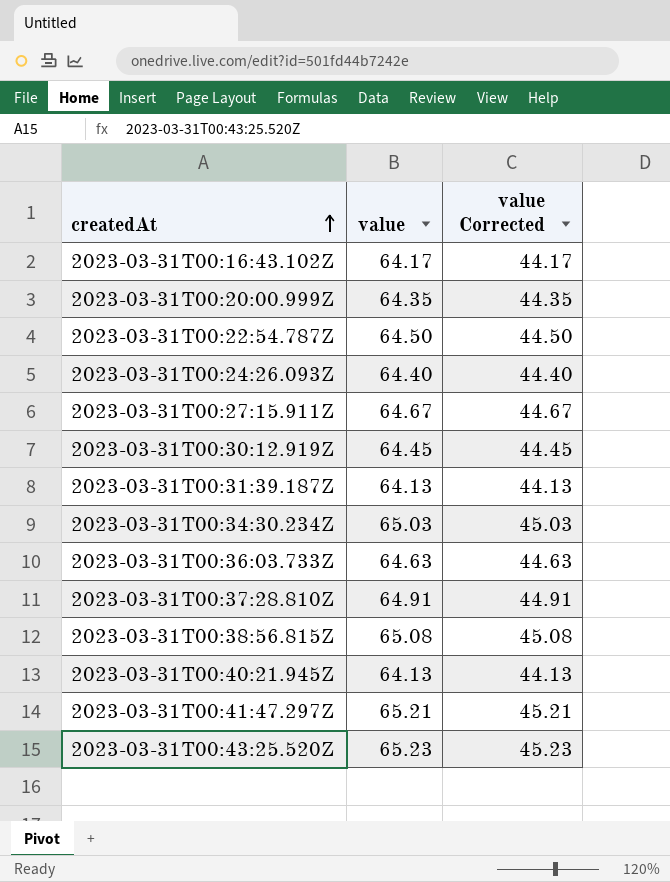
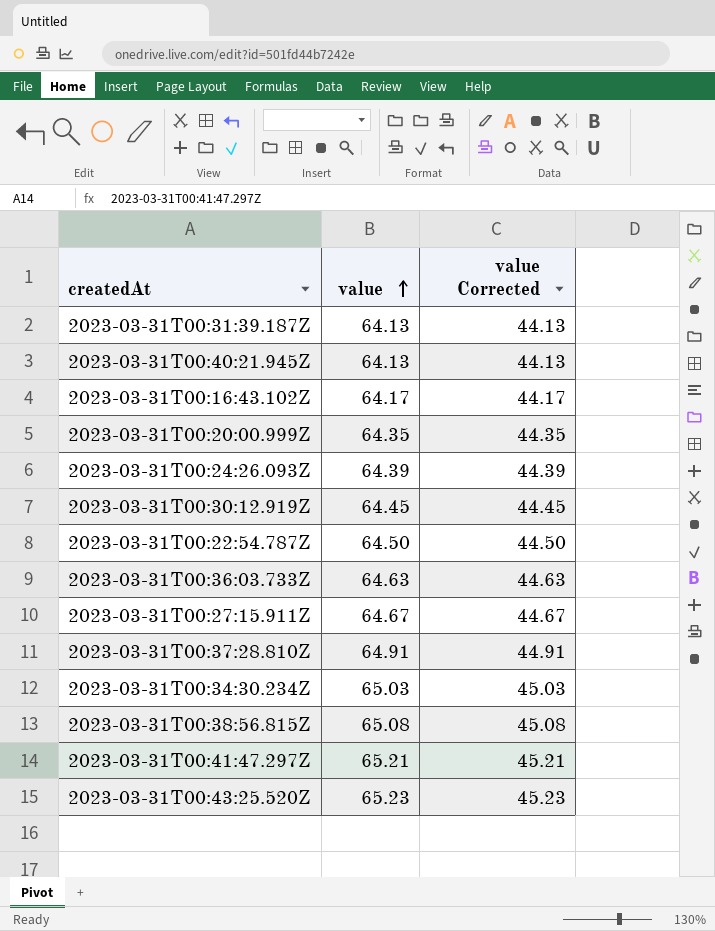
row order: createdAt ascending -> value ascending
2023-03-31T00:24:26.093Z | value: 64.40 -> 64.39
2023-03-31T00:24:26.093Z | value Corrected: 44.40 -> 44.39

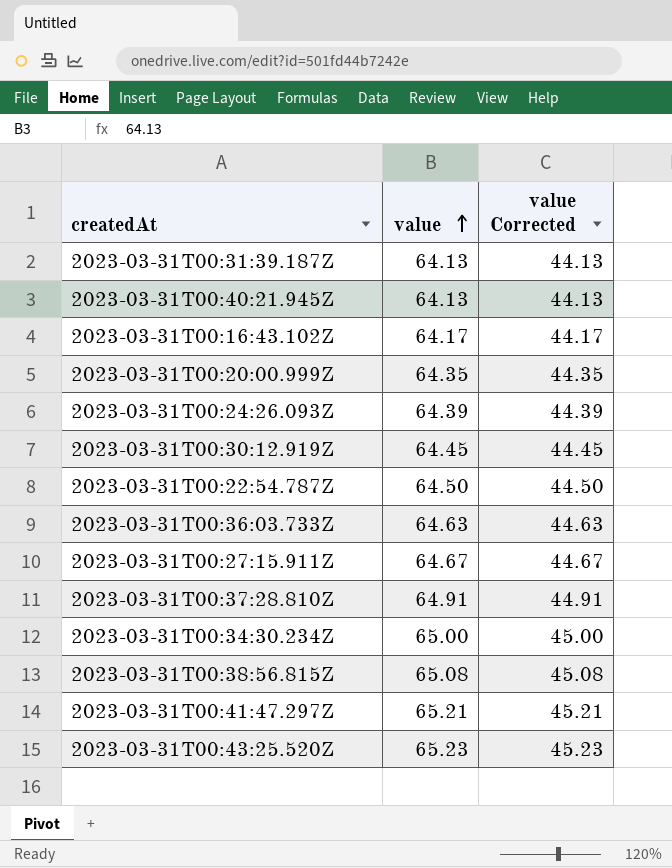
2023-03-31T00:34:30.234Z | value: 65.03 -> 65.00
2023-03-31T00:34:30.234Z | value Corrected: 45.03 -> 45.00

